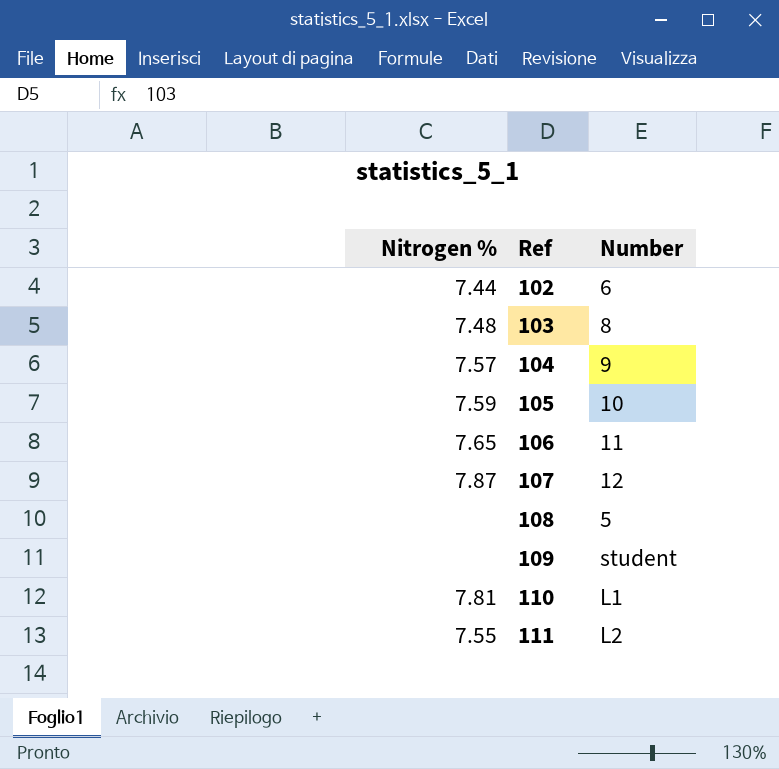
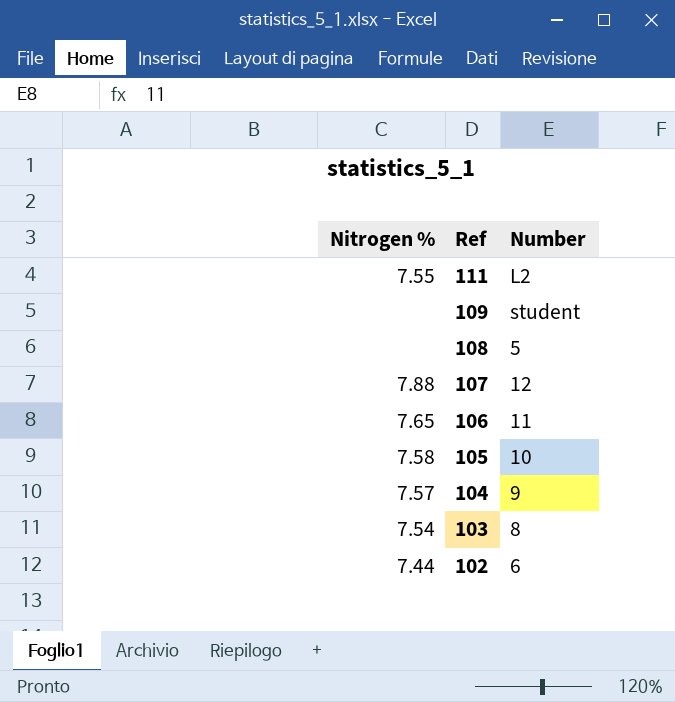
row order: Ref ascending -> Ref descending
row 110: 7.81 | L1 -> none
107 | Nitrogen %: 7.87 -> 7.88
105 | Nitrogen %: 7.59 -> 7.58
103 | Nitrogen %: 7.48 -> 7.54

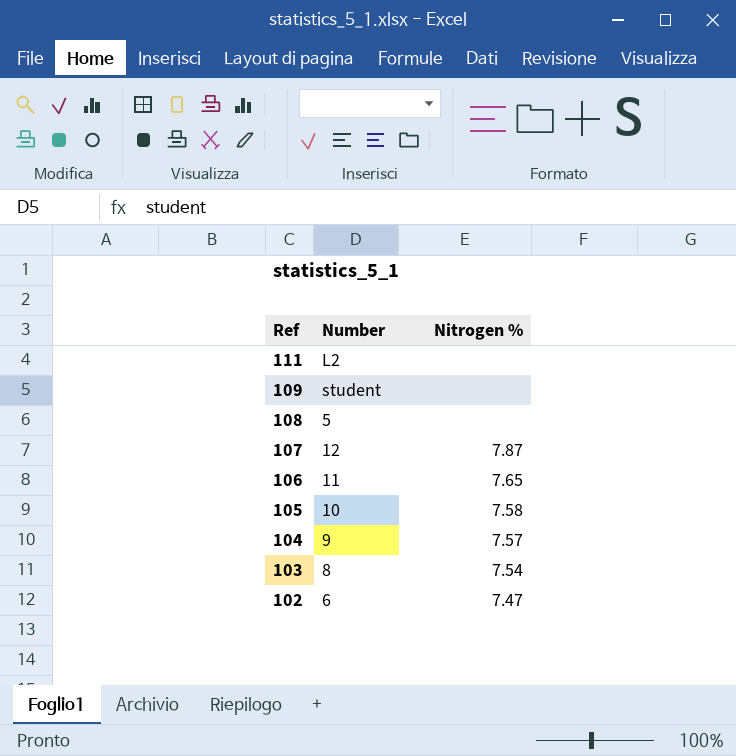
column Nitrogen % | position: 1 -> 3
111 | Nitrogen %: 7.55 -> none
107 | Nitrogen %: 7.88 -> 7.87
102 | Nitrogen %: 7.44 -> 7.47

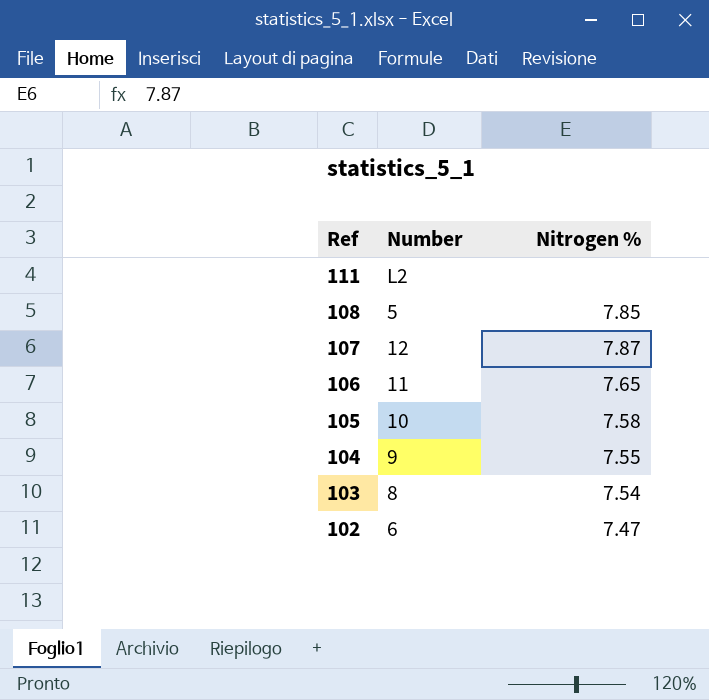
row 109: student | none -> none
108 | Nitrogen %: none -> 7.85
104 | Nitrogen %: 7.57 -> 7.55

